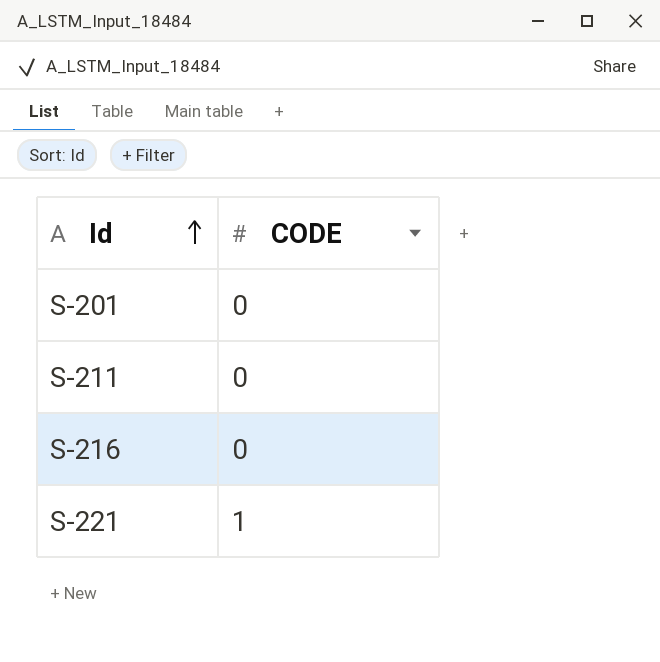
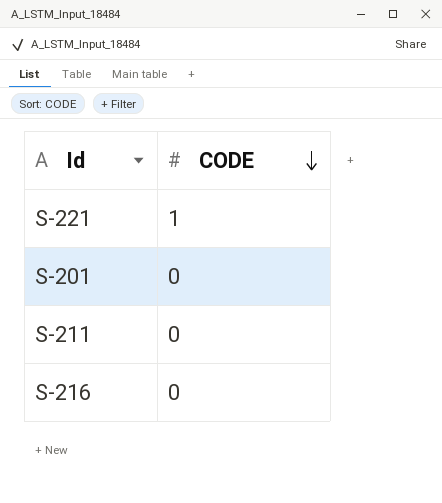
row order: Id ascending -> CODE descending

